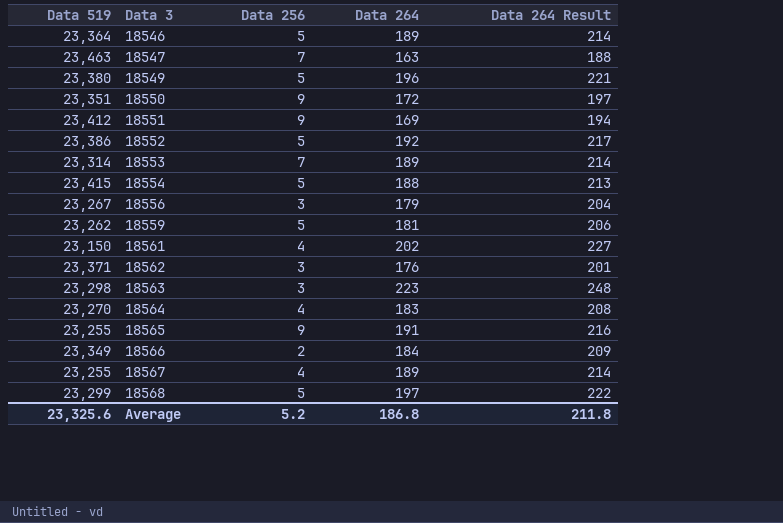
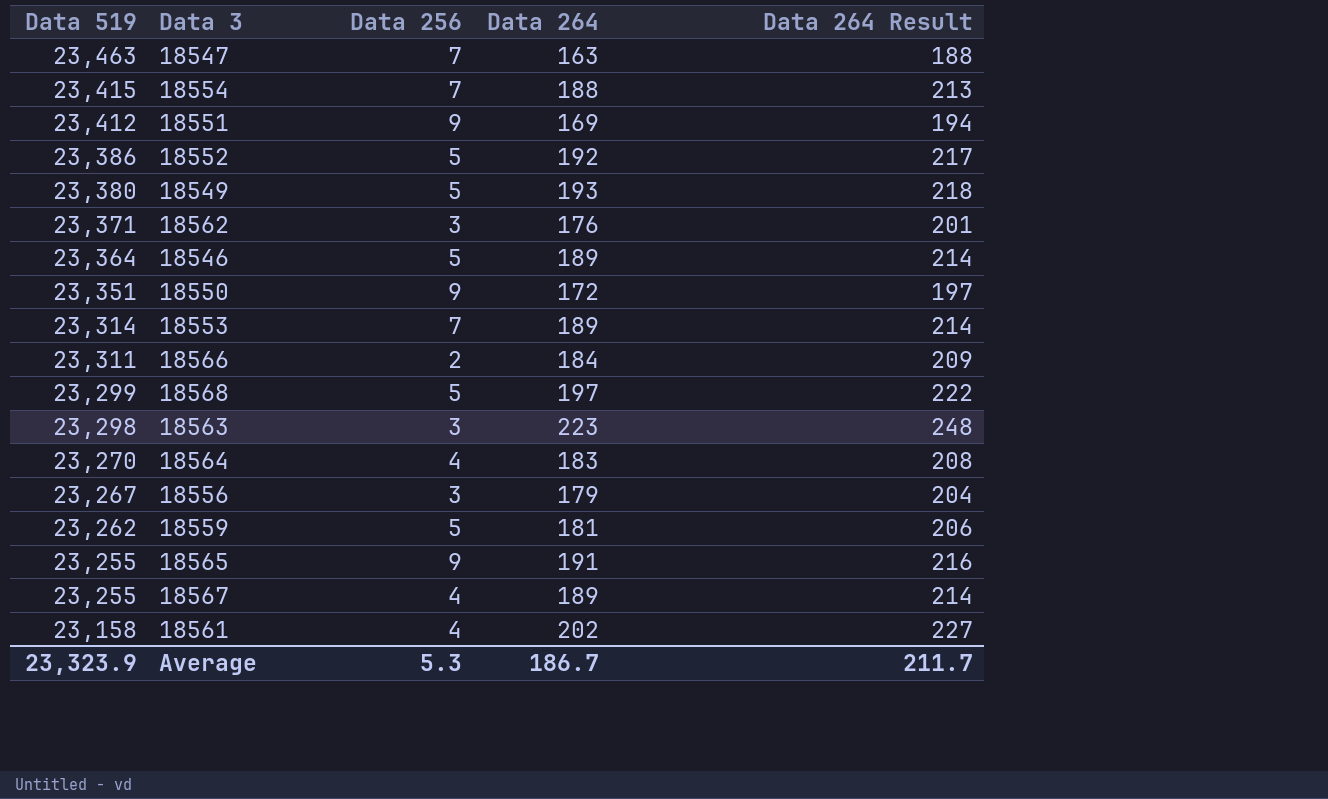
row order: Data 3 ascending -> Data 519 descending
18554 | Data 256: 5 -> 7
18549 | Data 264: 196 -> 193
18549 | Data 264 Result: 221 -> 218
18566 | Data 519: 23,349 -> 23,311
18561 | Data 519: 23,150 -> 23,158
Average | Data 519: 23,325.6 -> 23,323.9
Average | Data 256: 5.2 -> 5.3
Average | Data 264: 186.8 -> 186.7
Average | Data 264 Result: 211.8 -> 211.7

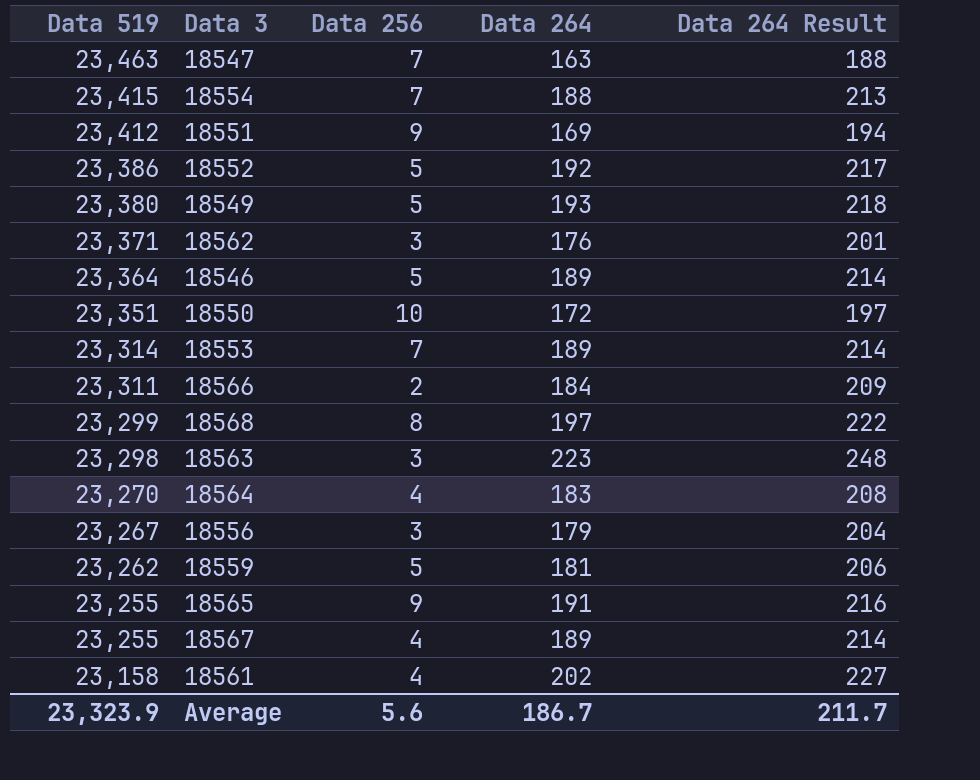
18550 | Data 256: 9 -> 10
18568 | Data 256: 5 -> 8
Average | Data 256: 5.3 -> 5.6

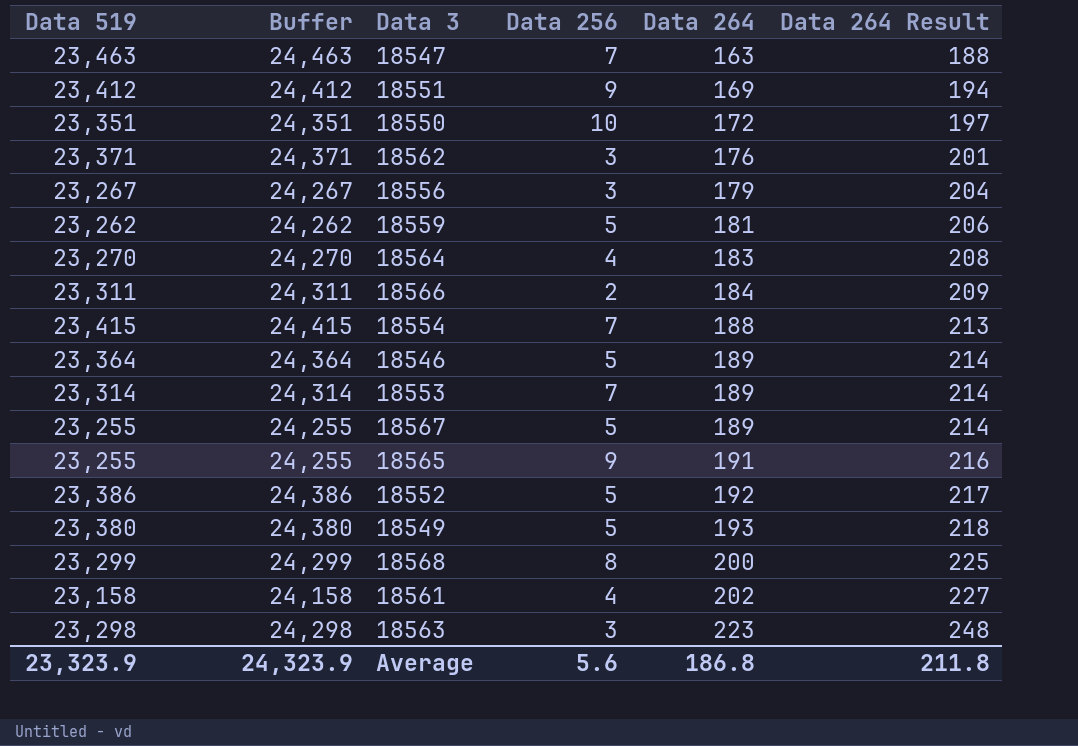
row order: Data 519 descending -> Data 264 ascending
column Buffer | formula: none -> [Data 519] + 1000
18567 | Data 256: 4 -> 5
18568 | Data 264: 197 -> 200
18568 | Data 264 Result: 222 -> 225
Average | Data 264: 186.7 -> 186.8
Average | Data 264 Result: 211.7 -> 211.8

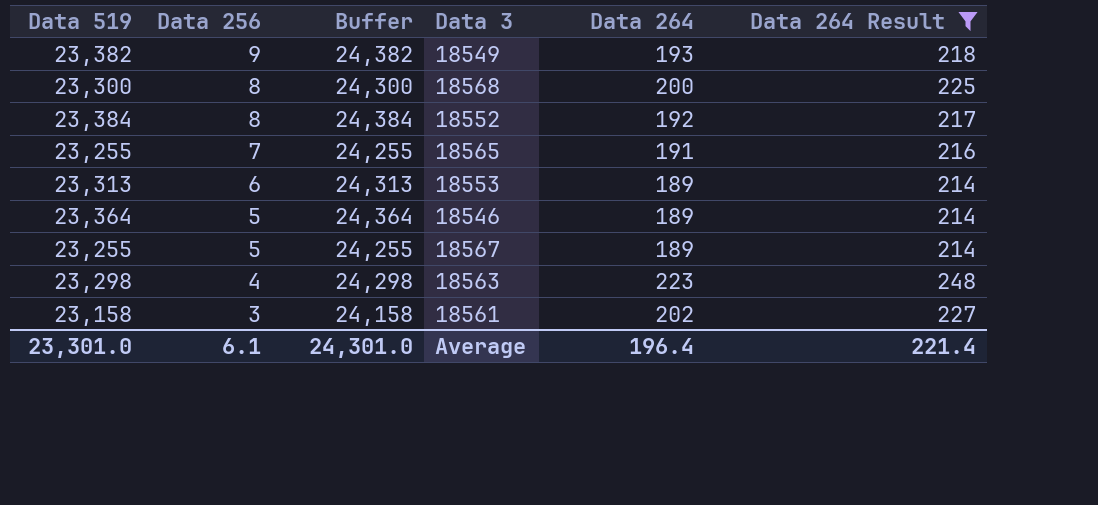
filter: none -> Data 264 Result >= 214
row order: Data 264 ascending -> Data 256 descending
column Data 256 | position: 4 -> 2
18549 | Data 519: 23,380 -> 23,382
18549 | Data 256: 5 -> 9
18549 | Buffer: 24,380 -> 24,382
18568 | Data 519: 23,299 -> 23,300
18568 | Buffer: 24,299 -> 24,300
18552 | Data 519: 23,386 -> 23,384
18552 | Data 256: 5 -> 8
18552 | Buffer: 24,386 -> 24,384
18565 | Data 256: 9 -> 7
18553 | Data 519: 23,314 -> 23,313
18553 | Data 256: 7 -> 6
18553 | Buffer: 24,314 -> 24,313
18563 | Data 256: 3 -> 4
18561 | Data 256: 4 -> 3
Average | Data 519: 23,323.9 -> 23,301.0
Average | Data 256: 5.6 -> 6.1
Average | Buffer: 24,323.9 -> 24,301.0
Average | Data 264: 186.8 -> 196.4
Average | Data 264 Result: 211.8 -> 221.4

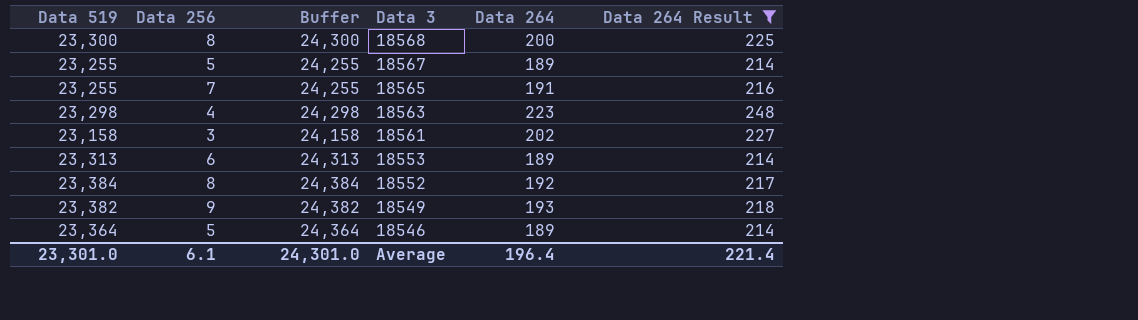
row order: Data 256 descending -> Data 3 descending

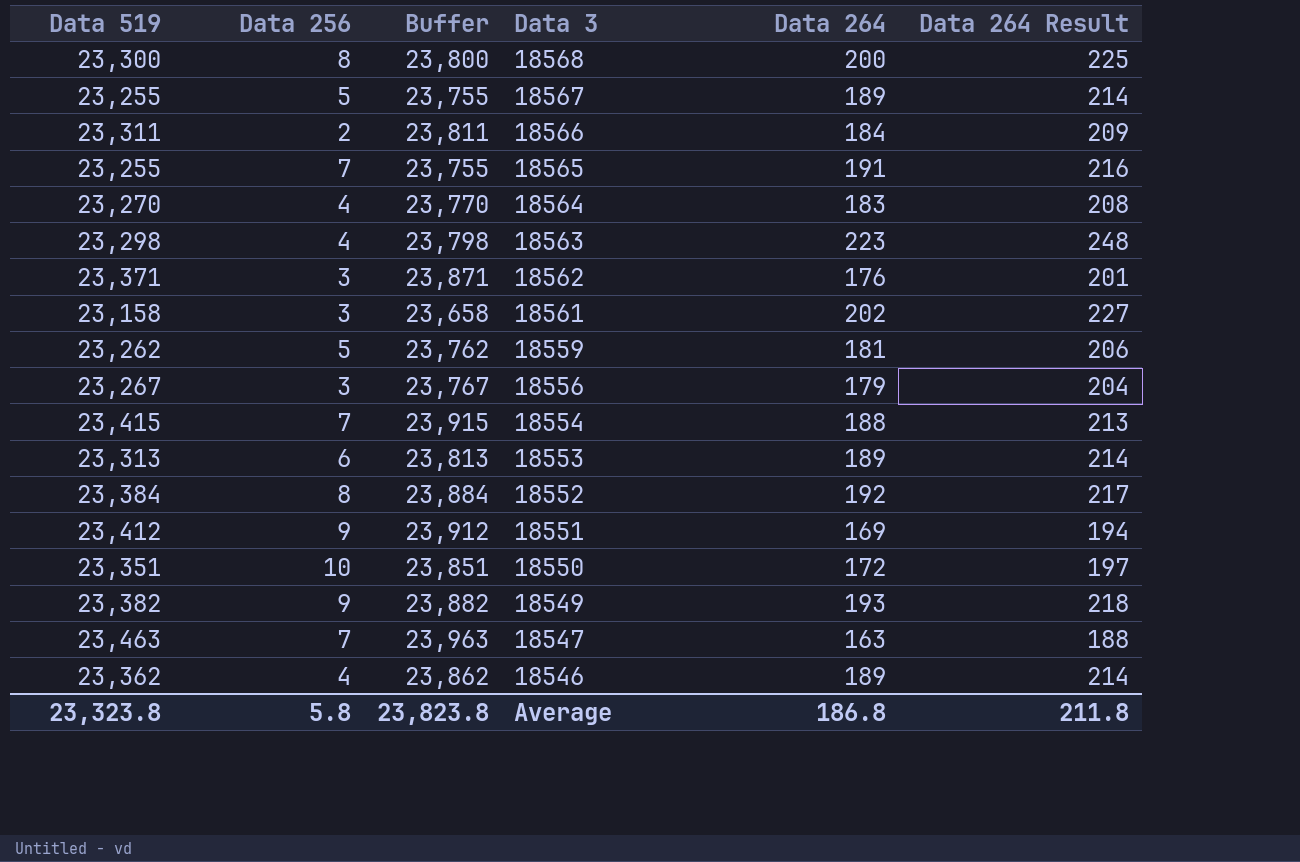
filter: Data 264 Result >= 214 -> none
column Buffer | formula: [Data 519] + 1000 -> [Data 519] + 500
18546 | Data 519: 23,364 -> 23,362
18546 | Data 256: 5 -> 4
Average | Data 519: 23,301.0 -> 23,323.8
Average | Data 256: 6.1 -> 5.8
Average | Buffer: 24,301.0 -> 23,823.8
Average | Data 264: 196.4 -> 186.8
Average | Data 264 Result: 221.4 -> 211.8

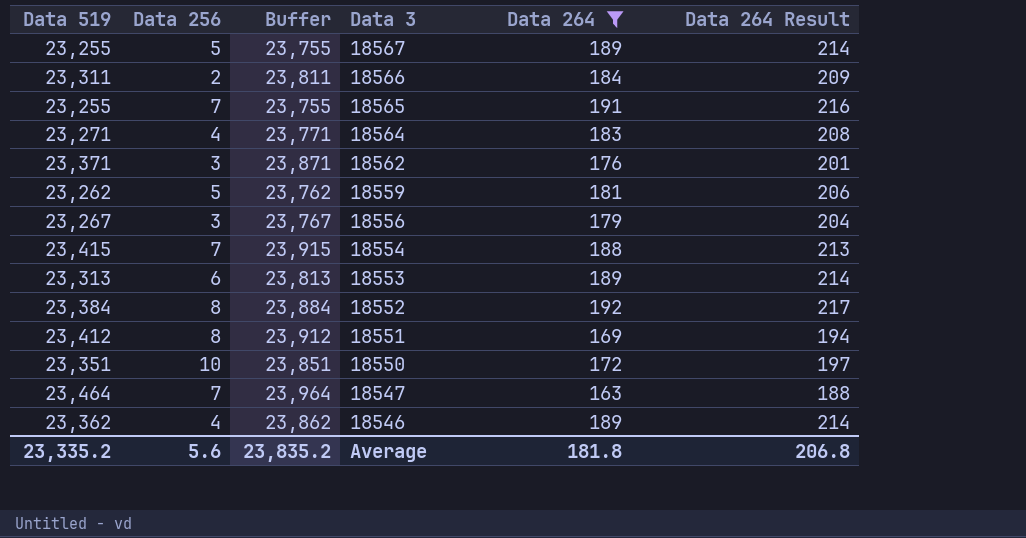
filter: none -> Data 264 <= 192
18564 | Data 519: 23,270 -> 23,271
18564 | Buffer: 23,770 -> 23,771
18551 | Data 256: 9 -> 8
18547 | Data 519: 23,463 -> 23,464
18547 | Buffer: 23,963 -> 23,964
Average | Data 519: 23,323.8 -> 23,335.2
Average | Data 256: 5.8 -> 5.6
Average | Buffer: 23,823.8 -> 23,835.2
Average | Data 264: 186.8 -> 181.8
Average | Data 264 Result: 211.8 -> 206.8

